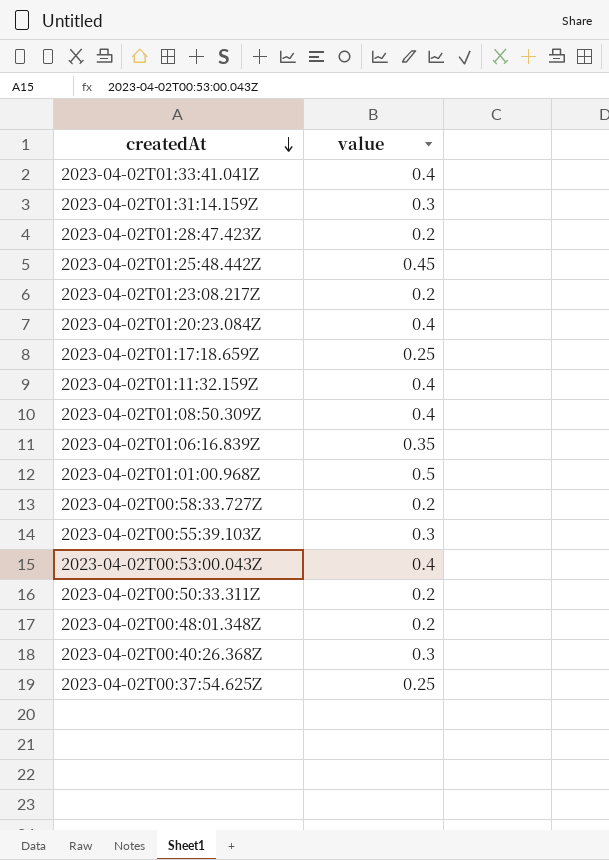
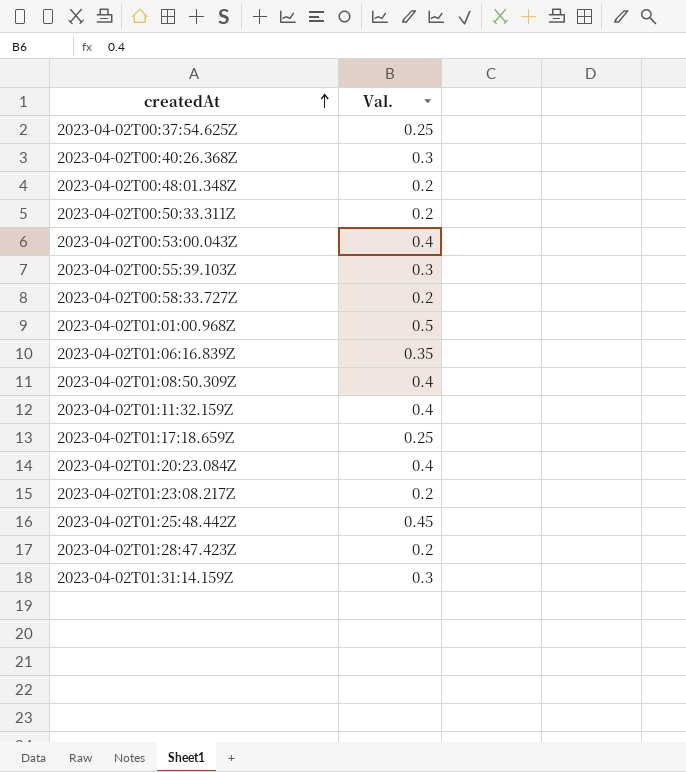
row order: createdAt descending -> createdAt ascending
column name: value -> Val.
row 2023-04-02T01:33:41.041Z: 0.4 -> none

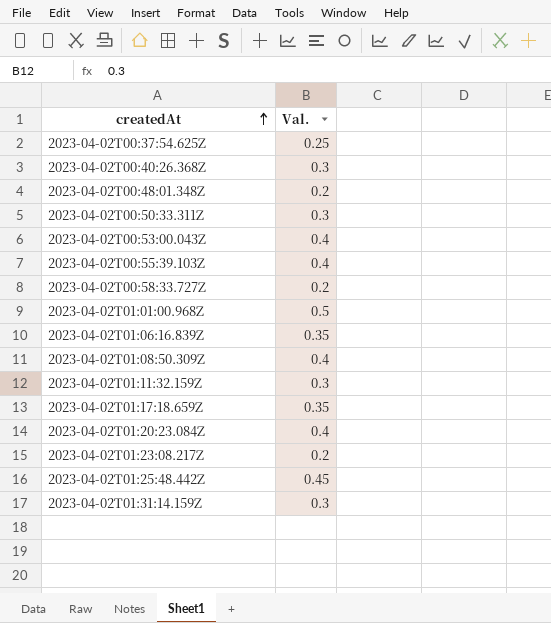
row 2023-04-02T01:28:47.423Z: 0.2 -> none
2023-04-02T00:50:33.311Z | Val.: 0.2 -> 0.3
2023-04-02T00:55:39.103Z | Val.: 0.3 -> 0.4
2023-04-02T01:11:32.159Z | Val.: 0.4 -> 0.3
2023-04-02T01:17:18.659Z | Val.: 0.25 -> 0.35

